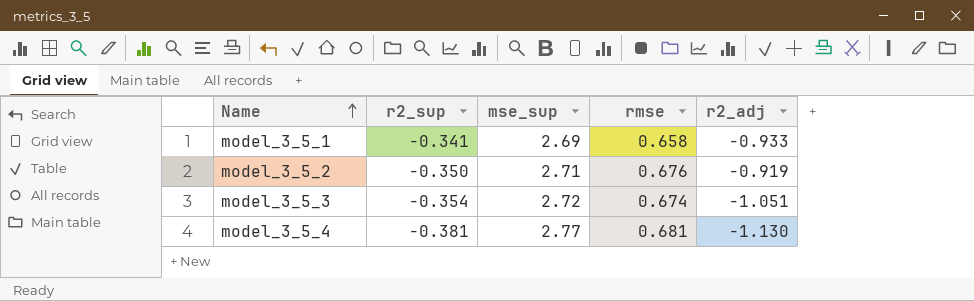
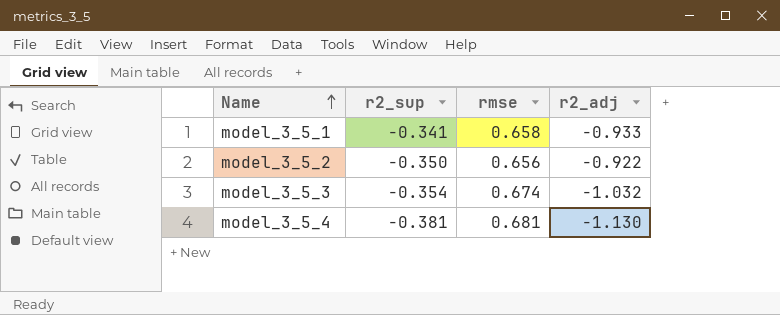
column mse_sup | position: 3 -> none
model_3_5_2 | rmse: 0.676 -> 0.656
model_3_5_2 | r2_adj: -0.919 -> -0.922
model_3_5_3 | r2_adj: -1.051 -> -1.032

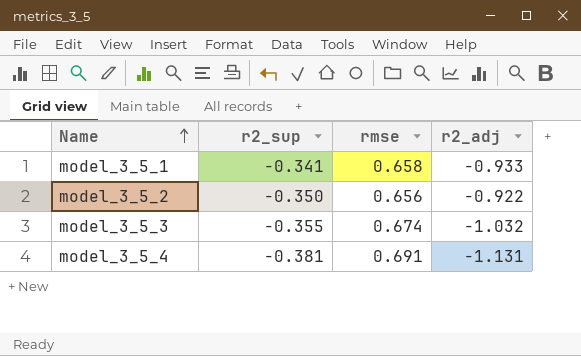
model_3_5_3 | r2_sup: -0.354 -> -0.355
model_3_5_4 | rmse: 0.681 -> 0.691
model_3_5_4 | r2_adj: -1.130 -> -1.131

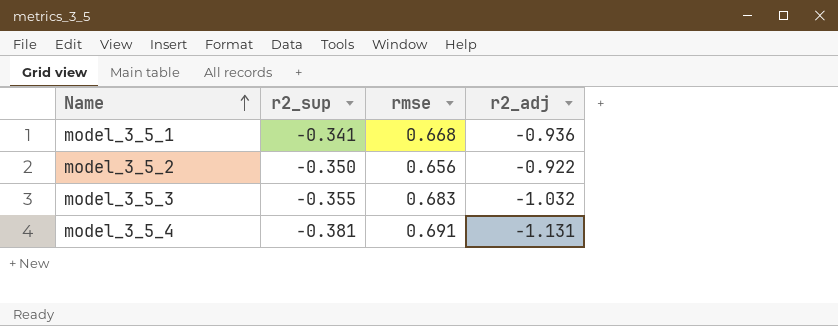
model_3_5_1 | rmse: 0.658 -> 0.668
model_3_5_1 | r2_adj: -0.933 -> -0.936
model_3_5_3 | rmse: 0.674 -> 0.683

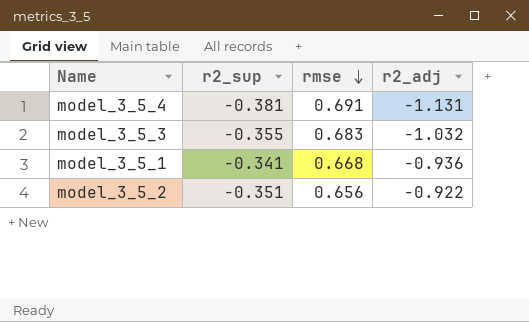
row order: Name ascending -> rmse descending
model_3_5_2 | r2_sup: -0.350 -> -0.351

